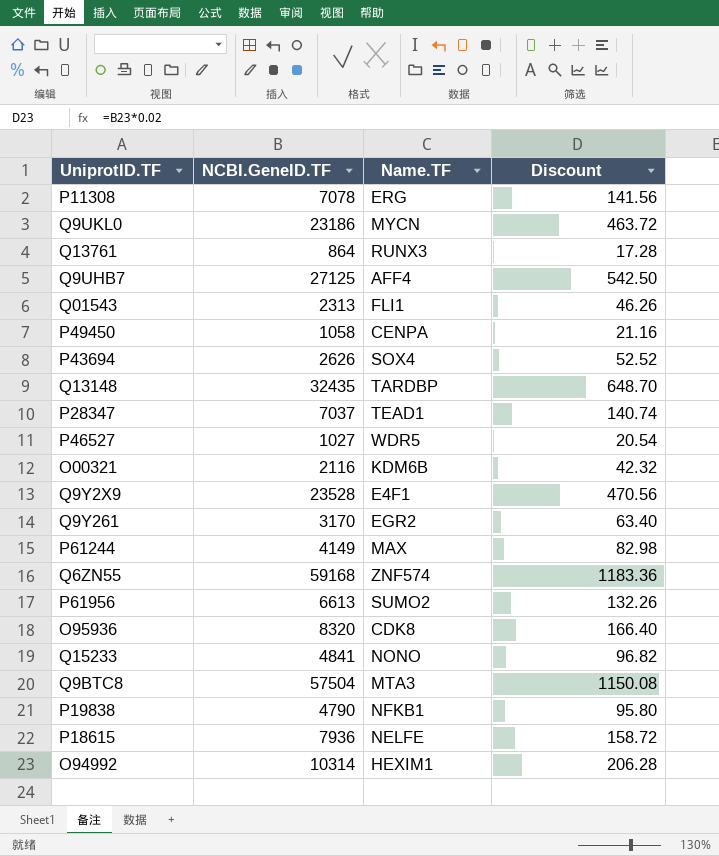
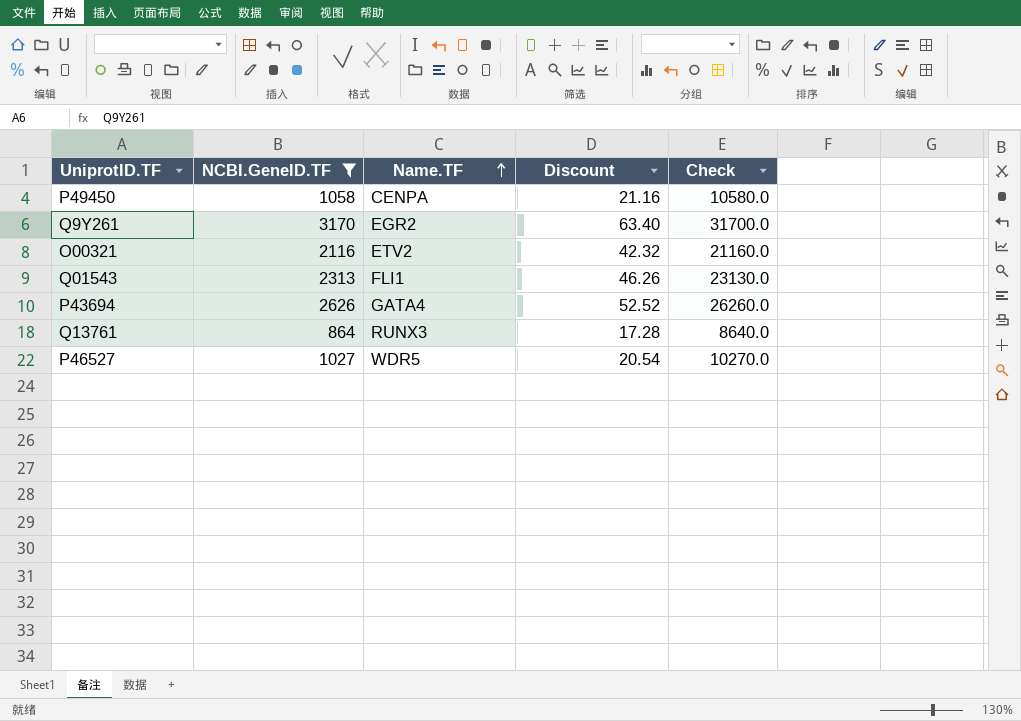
filter: none -> NCBI.GeneID.TF <= 3170
row order: none -> Name.TF ascending
column Check | formula: none -> [NCBI.GeneID.TF] * 10
O00321 | Name.TF: KDM6B -> ETV2
P43694 | Name.TF: SOX4 -> GATA4

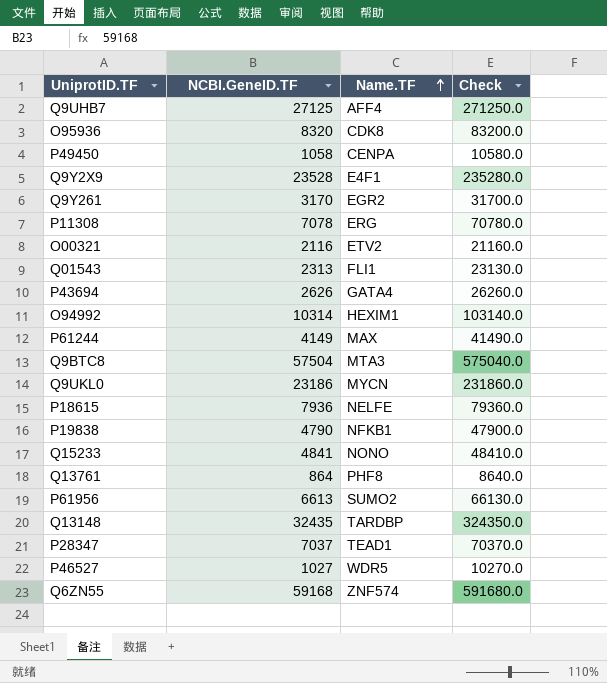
filter: NCBI.GeneID.TF <= 3170 -> none
column Discount | formula: [NCBI.GeneID.TF] * 0.02 -> none
Q13761 | Name.TF: RUNX3 -> PHF8

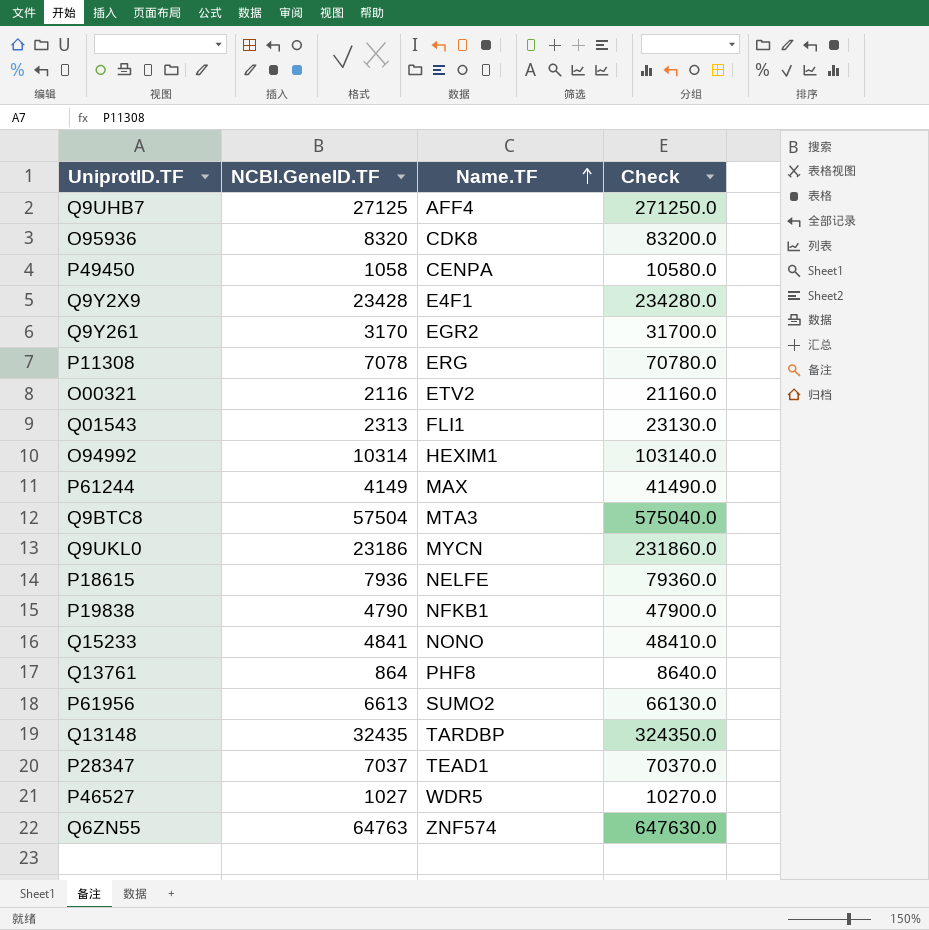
row P43694: 2626 | GATA4 | 26260.0 -> none
Q9Y2X9 | NCBI.GeneID.TF: 23528 -> 23428
Q9Y2X9 | Check: 235280.0 -> 234280.0
Q6ZN55 | NCBI.GeneID.TF: 59168 -> 64763
Q6ZN55 | Check: 591680.0 -> 647630.0

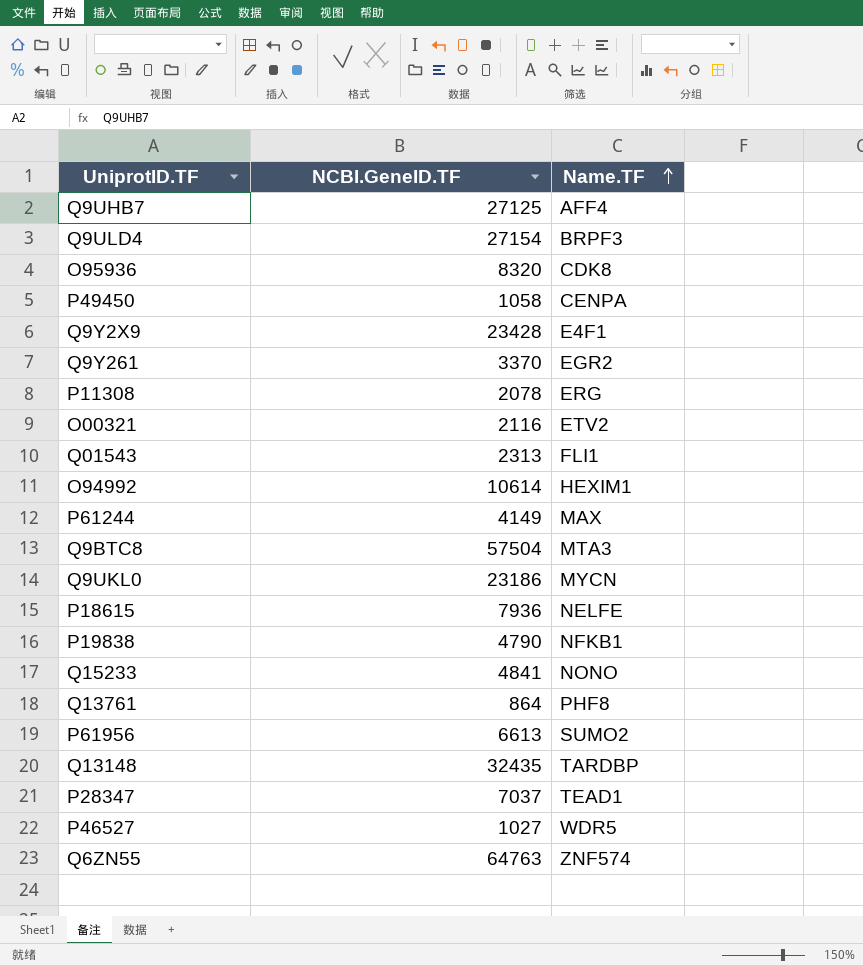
column Check | formula: [NCBI.GeneID.TF] * 10 -> none
row Q9ULD4: none -> 27154 | BRPF3
Q9Y261 | NCBI.GeneID.TF: 3170 -> 3370
P11308 | NCBI.GeneID.TF: 7078 -> 2078
O94992 | NCBI.GeneID.TF: 10314 -> 10614

